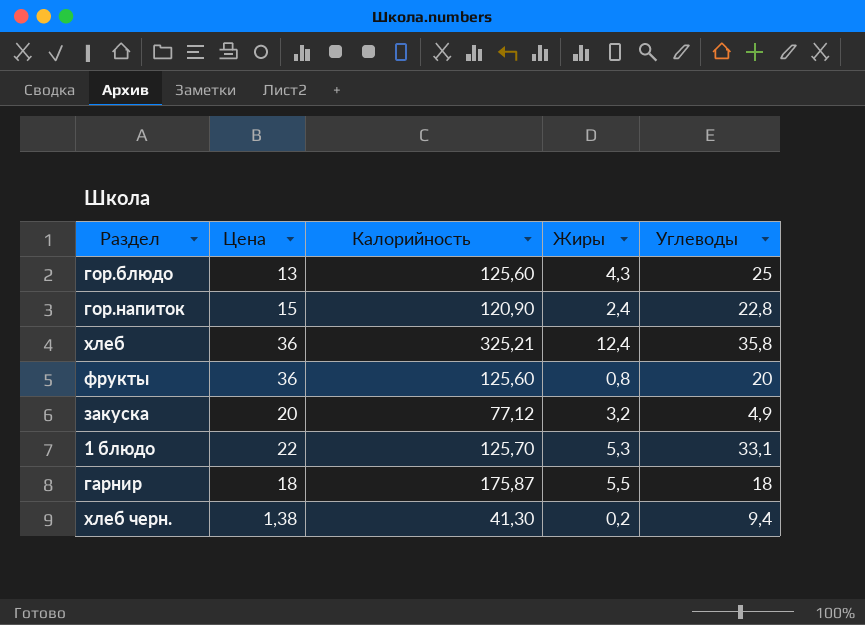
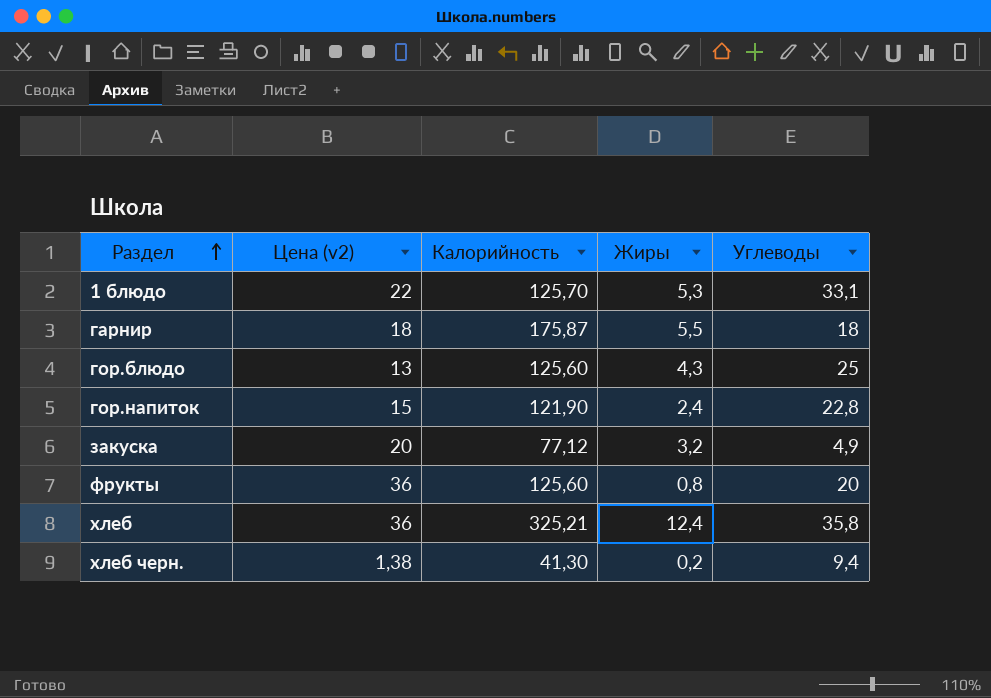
row order: none -> Раздел ascending
column name: Цена -> Цена (v2)
гор.напиток | Калорийность: 120,90 -> 121,90

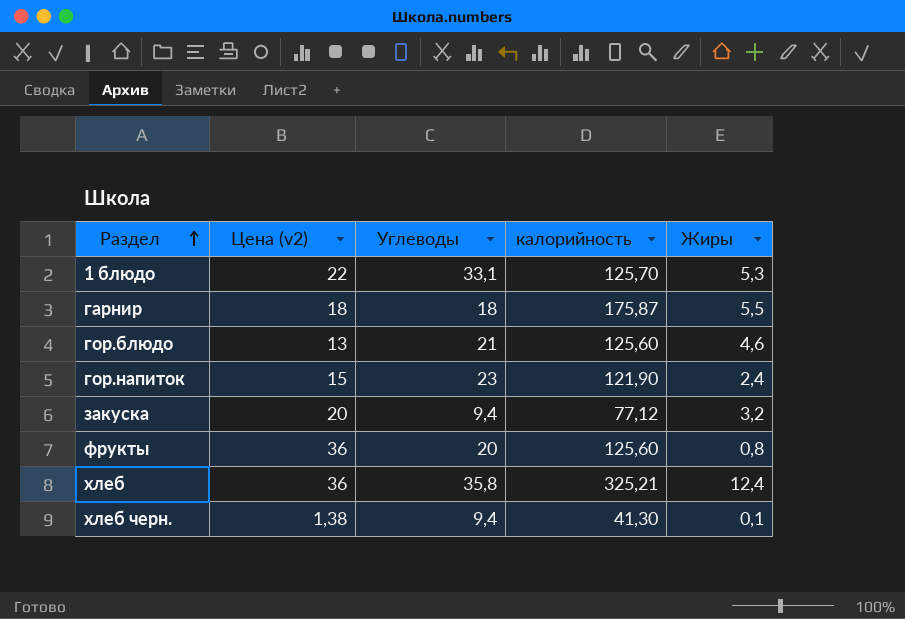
column Углеводы | position: 5 -> 3
column name: Калорийность -> калорийность
гор.блюдо | Углеводы: 25 -> 21
гор.блюдо | Жиры: 4,3 -> 4,6
гор.напиток | Углеводы: 22,8 -> 23
закуска | Углеводы: 4,9 -> 9,4
хлеб черн. | Жиры: 0,2 -> 0,1

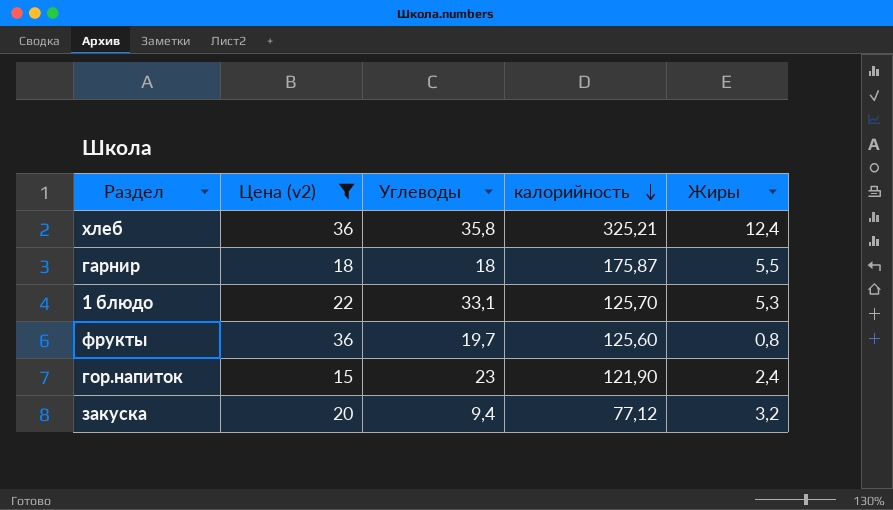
filter: none -> Цена (v2) >= 15
row order: Раздел ascending -> калорийность descending
фрукты | Углеводы: 20 -> 19,7

